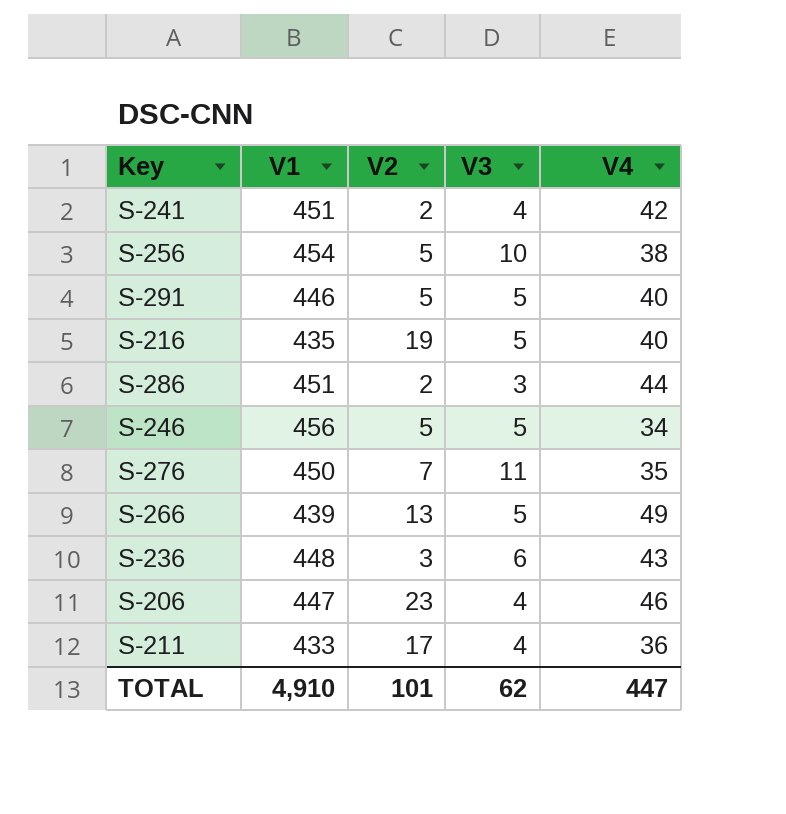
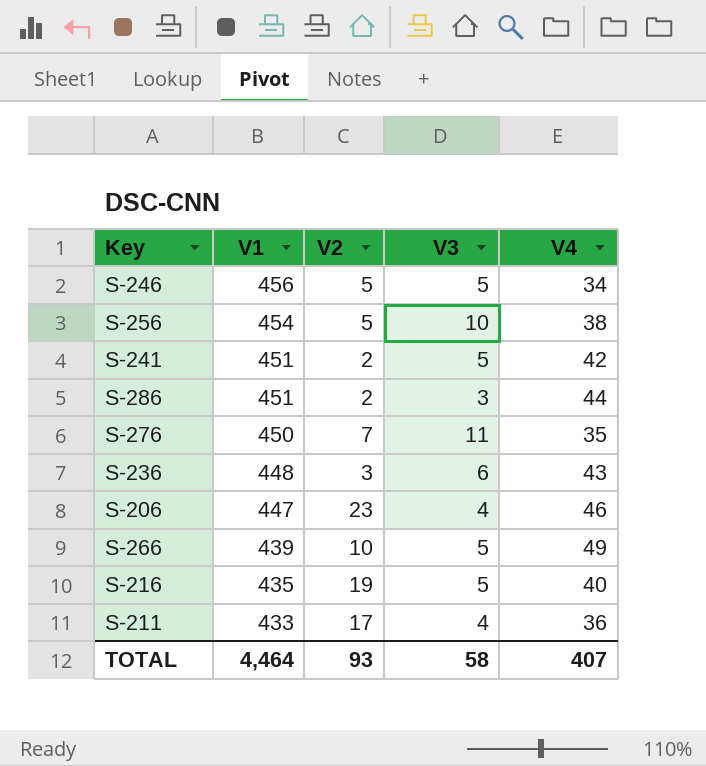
row order: none -> V1 descending
row S-291: 446 | 5 | 5 | 40 -> none
S-241 | V3: 4 -> 5
S-266 | V2: 13 -> 10
TOTAL | V1: 4,910 -> 4,464
TOTAL | V2: 101 -> 93
TOTAL | V3: 62 -> 58
TOTAL | V4: 447 -> 407

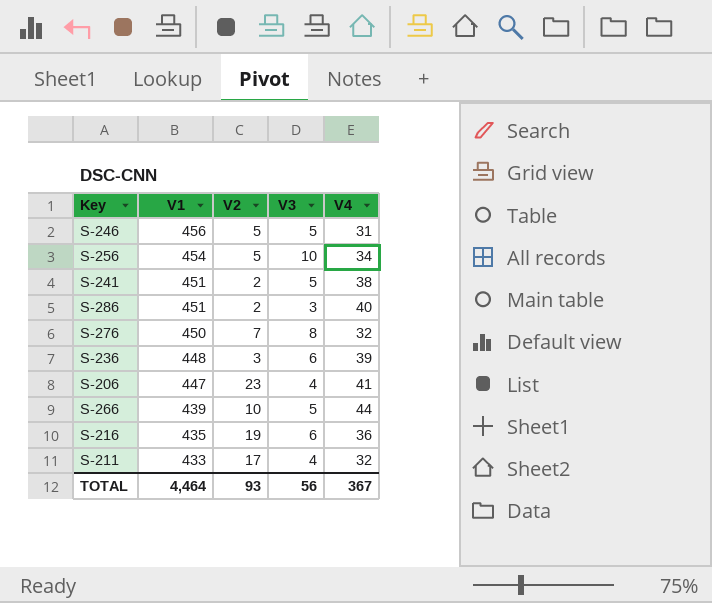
S-246 | V4: 34 -> 31
S-256 | V4: 38 -> 34
S-241 | V4: 42 -> 38
S-286 | V4: 44 -> 40
S-276 | V3: 11 -> 8
S-276 | V4: 35 -> 32
S-236 | V4: 43 -> 39
S-206 | V4: 46 -> 41
S-266 | V4: 49 -> 44
S-216 | V3: 5 -> 6
S-216 | V4: 40 -> 36
S-211 | V4: 36 -> 32
TOTAL | V3: 58 -> 56
TOTAL | V4: 407 -> 367

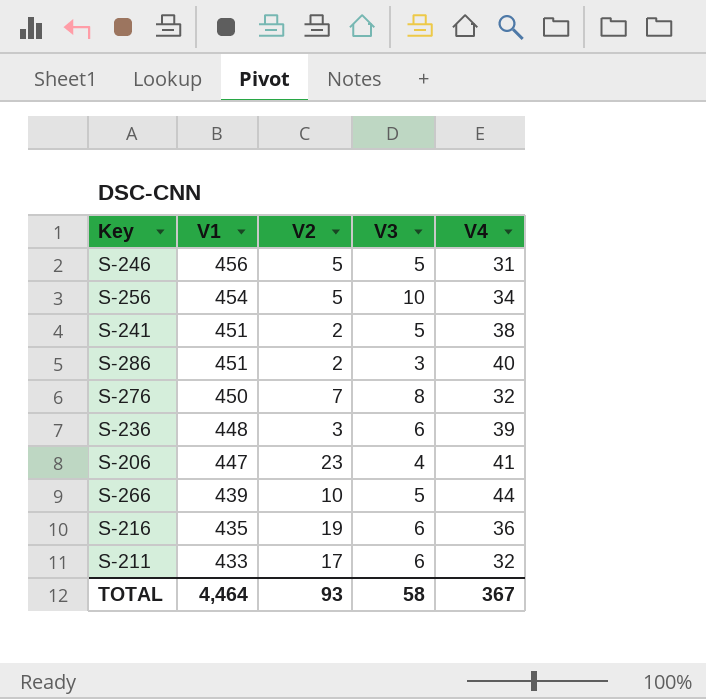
S-211 | V3: 4 -> 6
TOTAL | V3: 56 -> 58

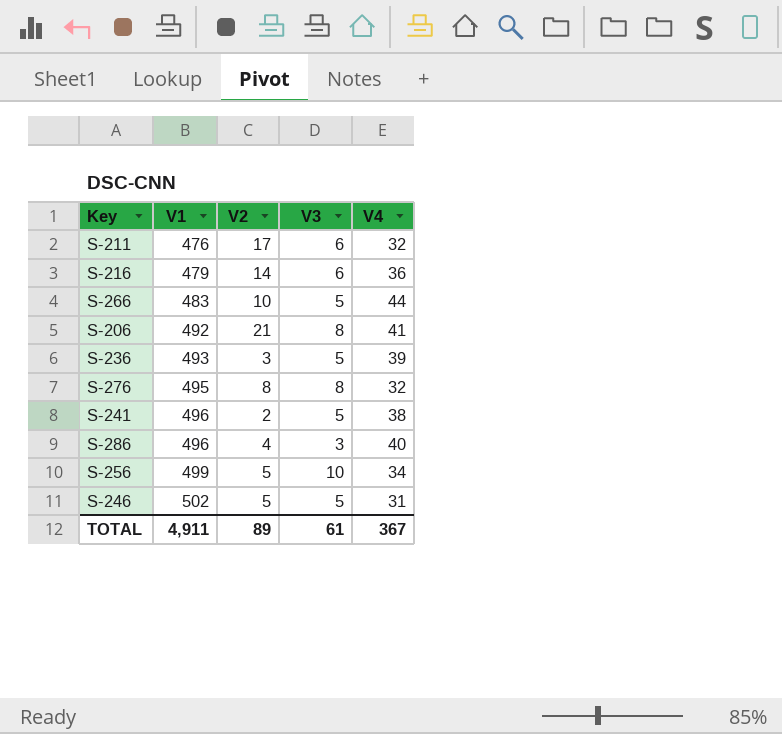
row order: V1 descending -> V1 ascending
S-211 | V1: 433 -> 476
S-216 | V1: 435 -> 479
S-216 | V2: 19 -> 14
S-266 | V1: 439 -> 483
S-206 | V1: 447 -> 492
S-206 | V2: 23 -> 21
S-206 | V3: 4 -> 8
S-236 | V1: 448 -> 493
S-236 | V3: 6 -> 5
S-276 | V1: 450 -> 495
S-276 | V2: 7 -> 8
S-241 | V1: 451 -> 496
S-286 | V1: 451 -> 496
S-286 | V2: 2 -> 4
S-256 | V1: 454 -> 499
S-246 | V1: 456 -> 502
TOTAL | V1: 4,464 -> 4,911
TOTAL | V2: 93 -> 89
TOTAL | V3: 58 -> 61

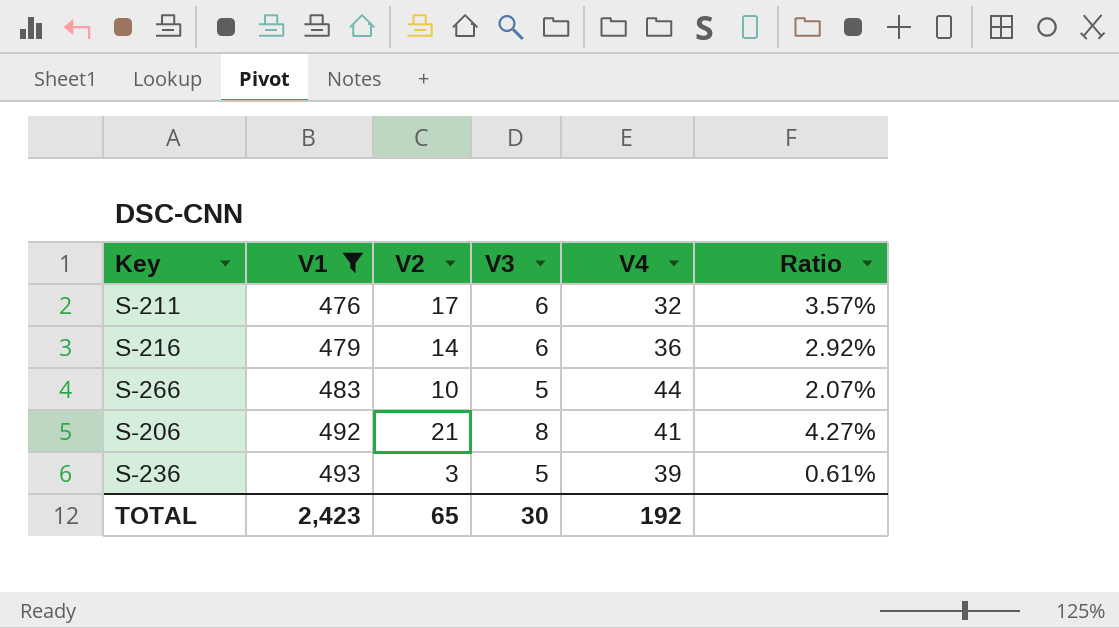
filter: none -> V1 <= 493
column Ratio | formula: none -> [V2] / [V1]
TOTAL | V1: 4,911 -> 2,423
TOTAL | V2: 89 -> 65
TOTAL | V3: 61 -> 30
TOTAL | V4: 367 -> 192

